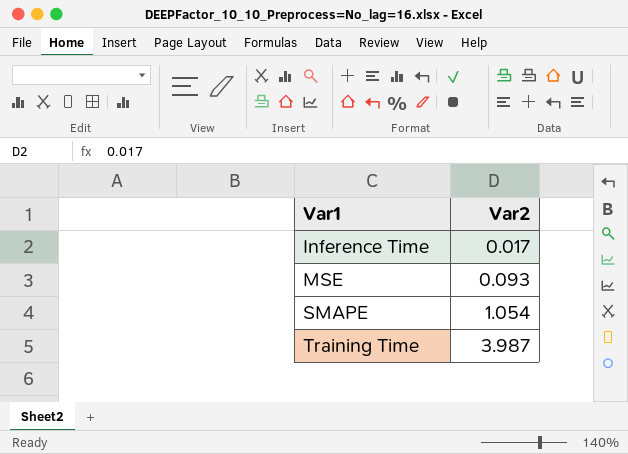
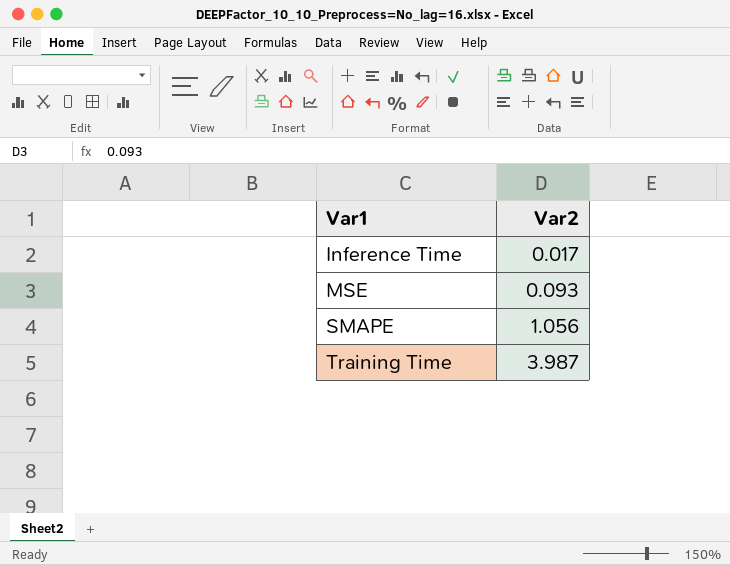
SMAPE | Var2: 1.054 -> 1.056

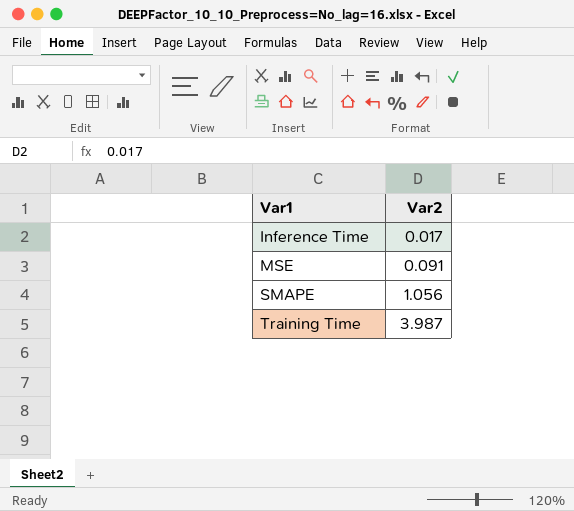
MSE | Var2: 0.093 -> 0.091

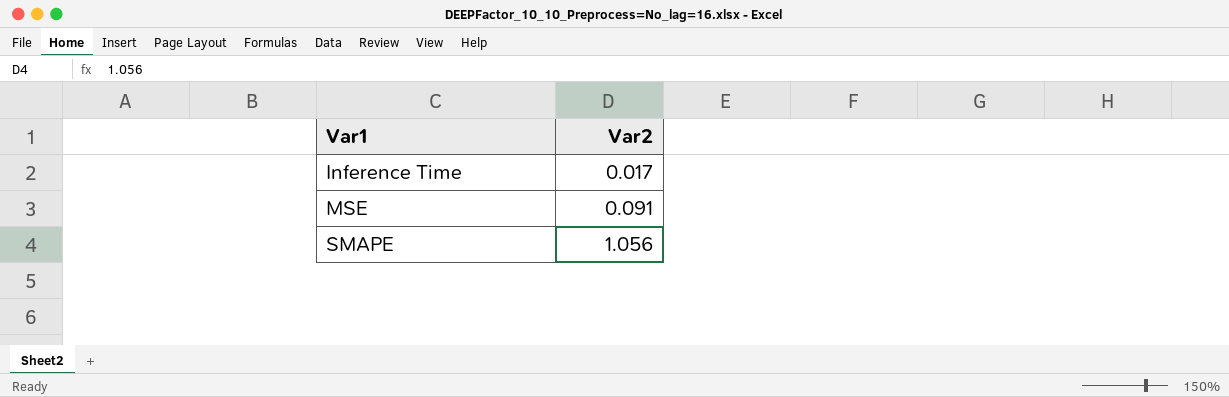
row Training Time: 3.987 -> none

